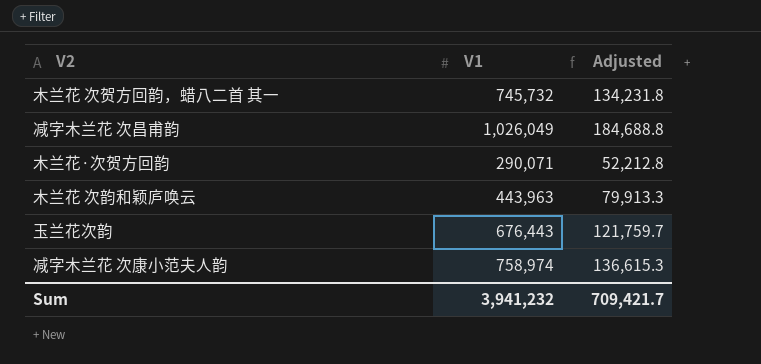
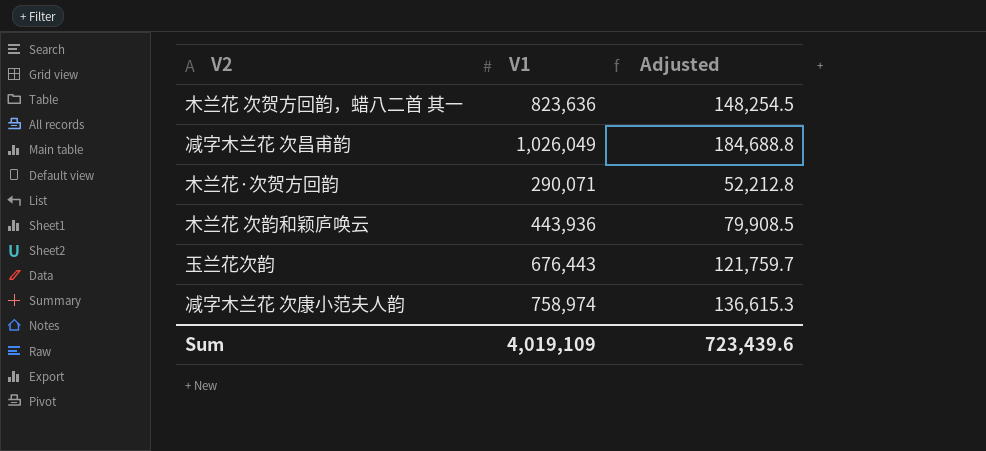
木兰花 次贺方回韵，蜡八二首 其一 | V1: 745,732 -> 823,636
木兰花 次贺方回韵，蜡八二首 其一 | Adjusted: 134,231.8 -> 148,254.5
木兰花 次韵和颖庐唤云 | V1: 443,963 -> 443,936
木兰花 次韵和颖庐唤云 | Adjusted: 79,913.3 -> 79,908.5
Sum | V1: 3,941,232 -> 4,019,109
Sum | Adjusted: 709,421.7 -> 723,439.6

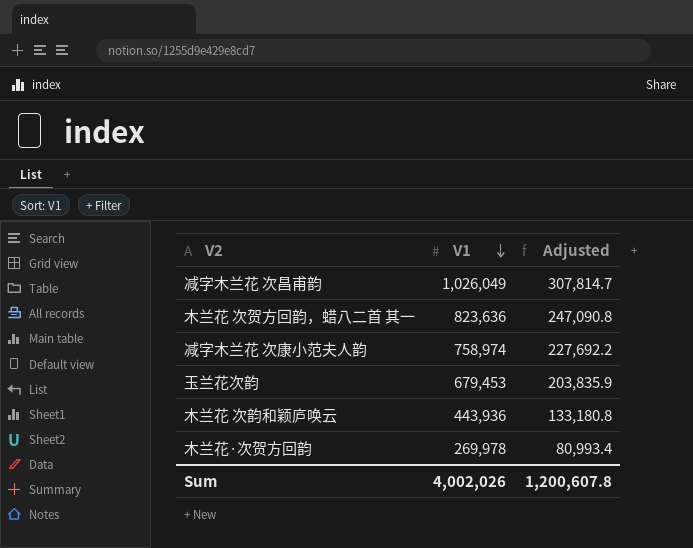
row order: none -> V1 descending
column Adjusted | formula: [V1] * 0.18 -> [V1] * 0.3
玉兰花次韵 | V1: 676,443 -> 679,453
木兰花·次贺方回韵 | V1: 290,071 -> 269,978
Sum | V1: 4,019,109 -> 4,002,026
Sum | Adjusted: 723,439.6 -> 1,200,607.8

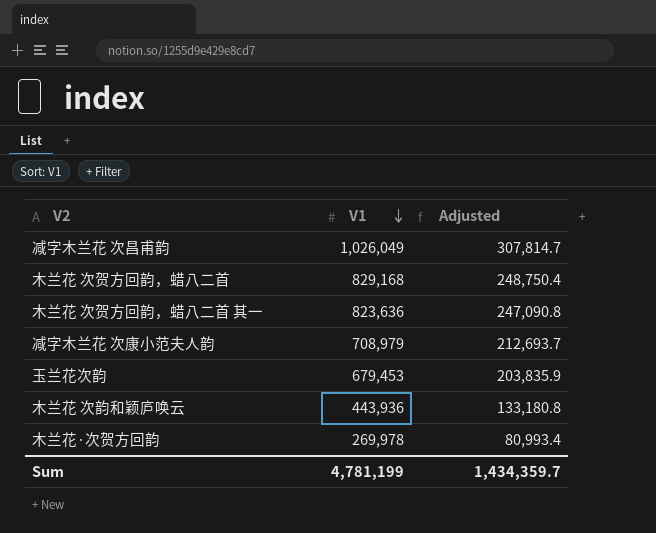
row 木兰花 次贺方回韵，蜡八二首: none -> 829,168 | 248,750.4
减字木兰花 次康小范夫人韵 | V1: 758,974 -> 708,979
减字木兰花 次康小范夫人韵 | Adjusted: 227,692.2 -> 212,693.7
Sum | V1: 4,002,026 -> 4,781,199
Sum | Adjusted: 1,200,607.8 -> 1,434,359.7

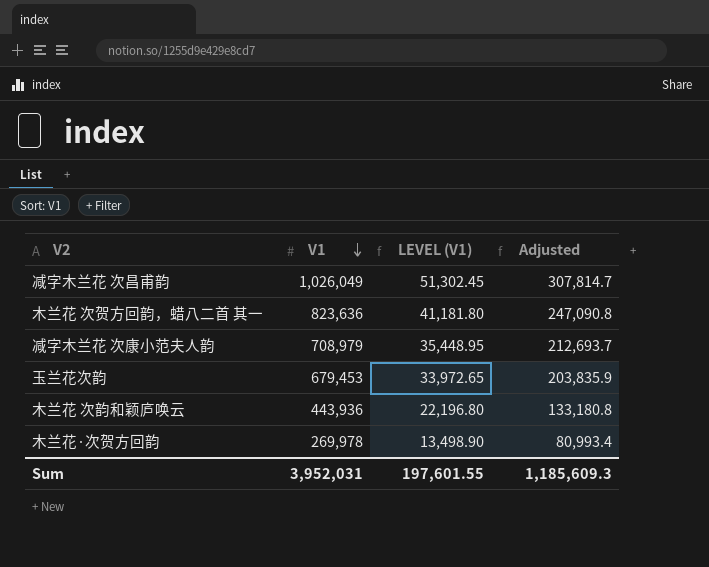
column LEVEL (V1) | formula: none -> [V1] * 0.05
row 木兰花 次贺方回韵，蜡八二首: 829,168 | 248,750.4 -> none
Sum | V1: 4,781,199 -> 3,952,031
Sum | Adjusted: 1,434,359.7 -> 1,185,609.3

